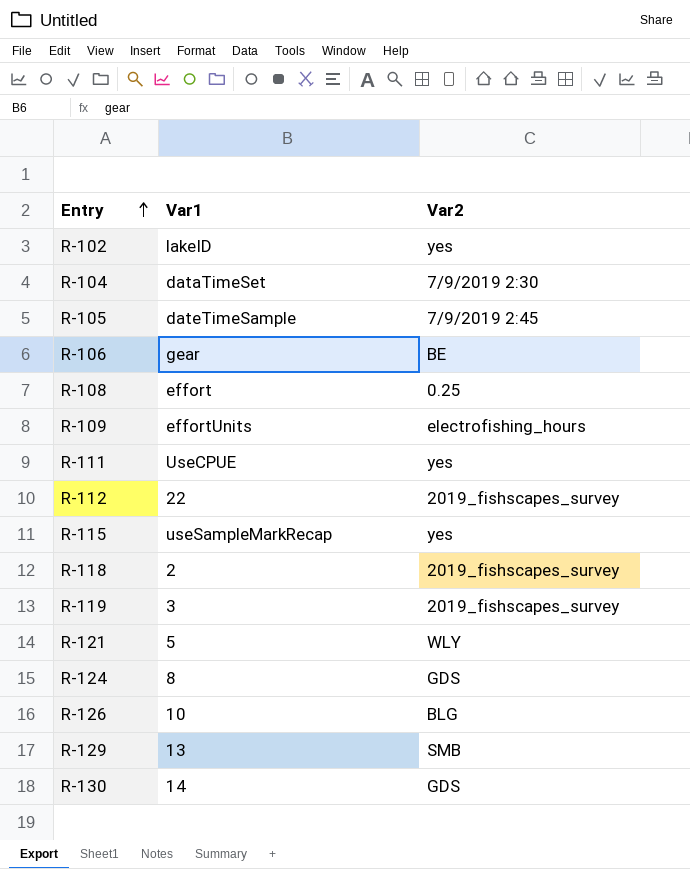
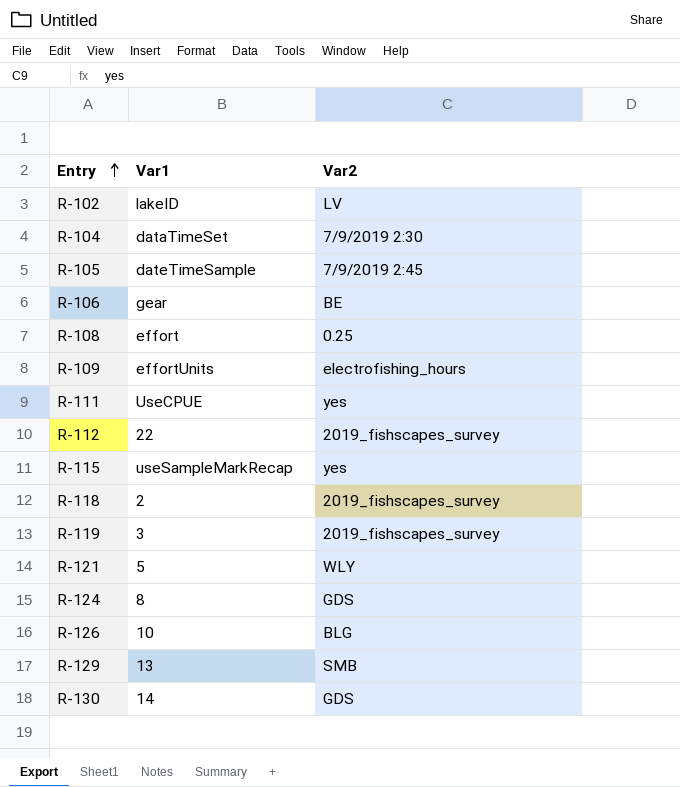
R-102 | Var2: yes -> LV

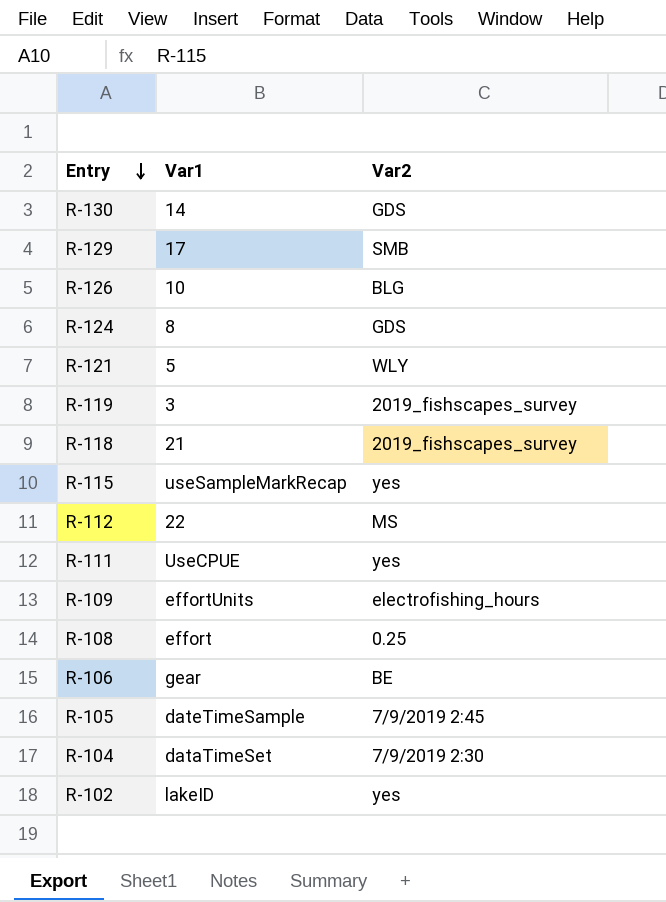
row order: Entry ascending -> Entry descending
R-129 | Var1: 13 -> 17
R-118 | Var1: 2 -> 21
R-112 | Var2: 2019_fishscapes_survey -> MS
R-102 | Var2: LV -> yes

